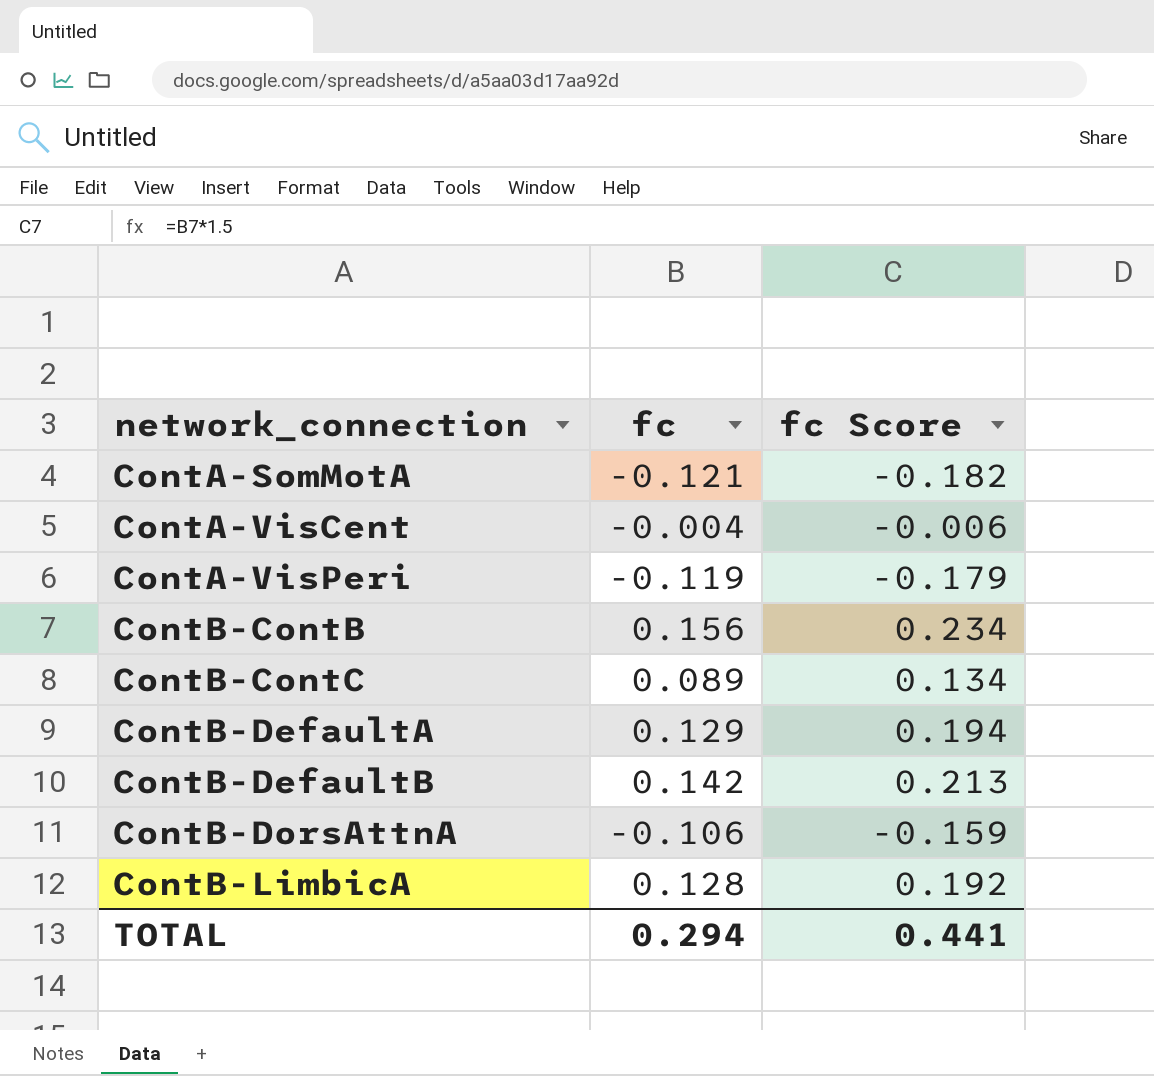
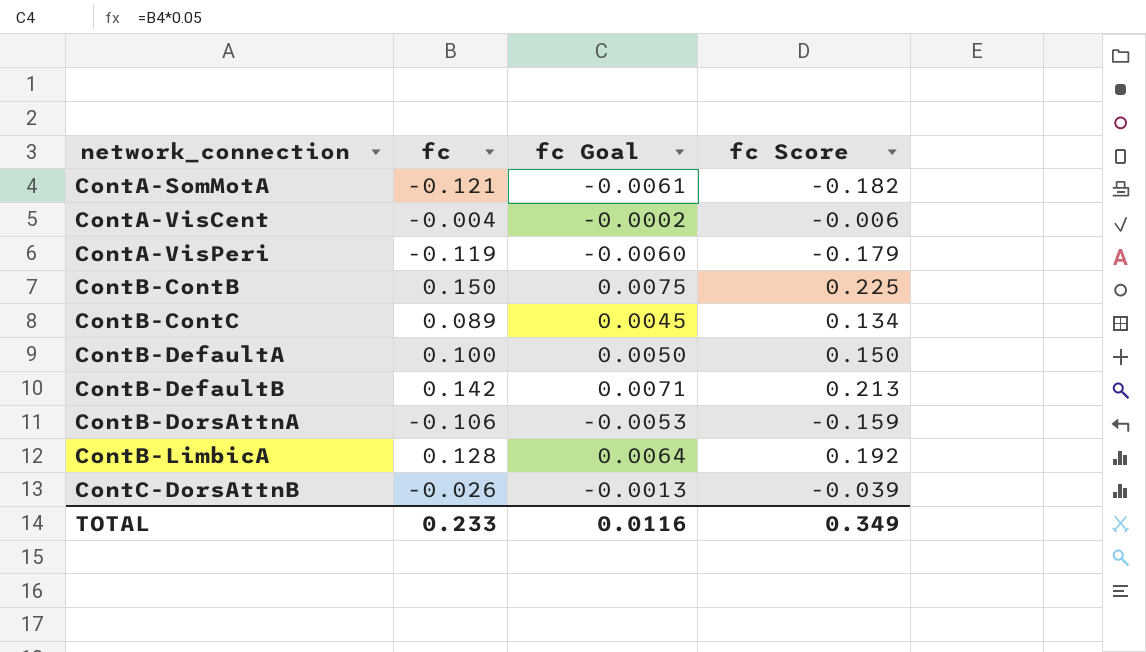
column fc Goal | formula: none -> [fc] * 0.05
ContB-ContB | fc: 0.156 -> 0.150
ContB-ContB | fc Score: 0.234 -> 0.225
ContB-DefaultA | fc: 0.129 -> 0.100
ContB-DefaultA | fc Score: 0.194 -> 0.150
row ContC-DorsAttnB: none -> -0.026 | -0.0013 | -0.039
TOTAL | fc: 0.294 -> 0.233
TOTAL | fc Score: 0.441 -> 0.349

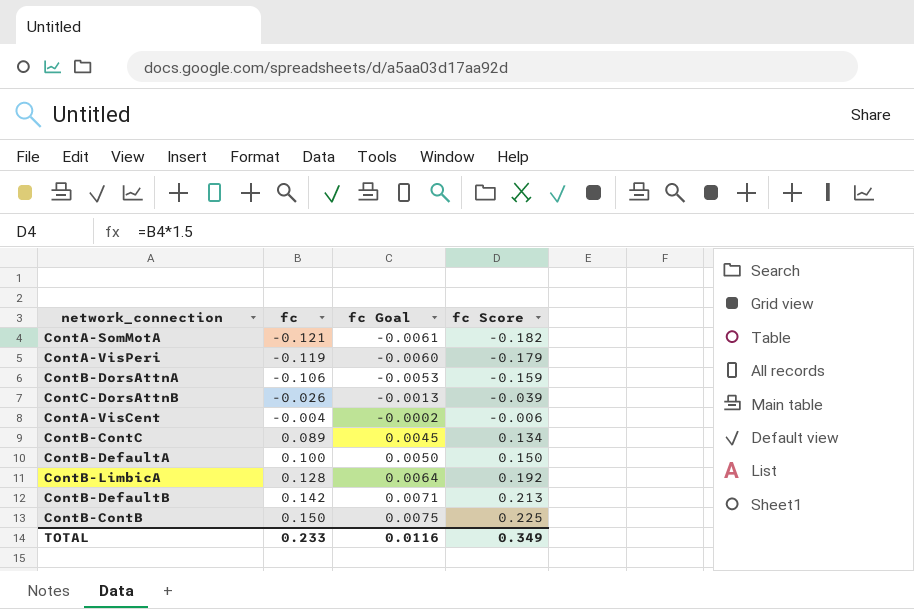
row order: network_connection ascending -> fc ascending

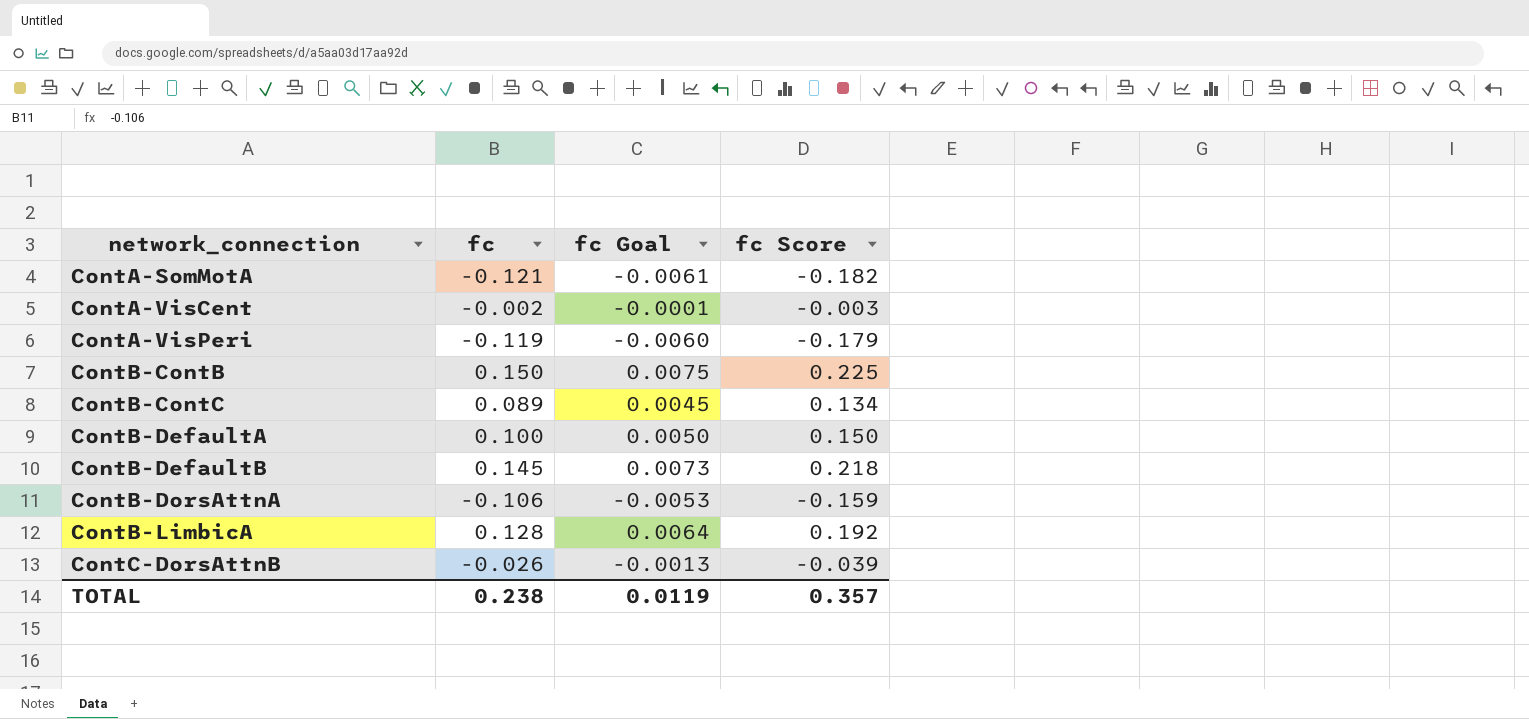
row order: fc ascending -> network_connection ascending
ContA-VisCent | fc: -0.004 -> -0.002
ContA-VisCent | fc Goal: -0.0002 -> -0.0001
ContA-VisCent | fc Score: -0.006 -> -0.003
ContB-DefaultB | fc: 0.142 -> 0.145
ContB-DefaultB | fc Goal: 0.0071 -> 0.0073
ContB-DefaultB | fc Score: 0.213 -> 0.218
TOTAL | fc: 0.233 -> 0.238
TOTAL | fc Goal: 0.0116 -> 0.0119
TOTAL | fc Score: 0.349 -> 0.357

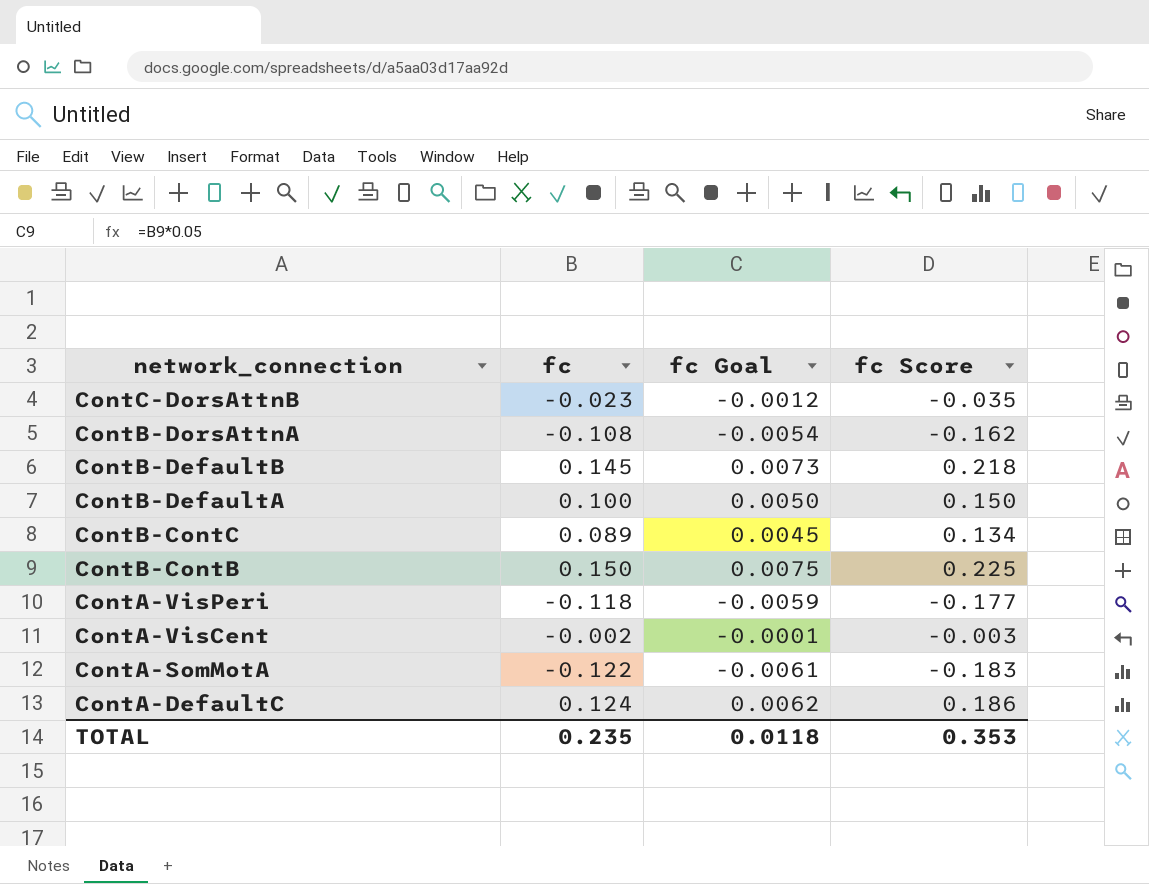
row order: network_connection ascending -> network_connection descending
row ContB-LimbicA: 0.128 | 0.0064 | 0.192 -> none
ContC-DorsAttnB | fc: -0.026 -> -0.023
ContC-DorsAttnB | fc Goal: -0.0013 -> -0.0012
ContC-DorsAttnB | fc Score: -0.039 -> -0.035
ContB-DorsAttnA | fc: -0.106 -> -0.108
ContB-DorsAttnA | fc Goal: -0.0053 -> -0.0054
ContB-DorsAttnA | fc Score: -0.159 -> -0.162
ContA-VisPeri | fc: -0.119 -> -0.118
ContA-VisPeri | fc Goal: -0.0060 -> -0.0059
ContA-VisPeri | fc Score: -0.179 -> -0.177
ContA-SomMotA | fc: -0.121 -> -0.122
ContA-SomMotA | fc Score: -0.182 -> -0.183
row ContA-DefaultC: none -> 0.124 | 0.0062 | 0.186
TOTAL | fc: 0.238 -> 0.235
TOTAL | fc Goal: 0.0119 -> 0.0118
TOTAL | fc Score: 0.357 -> 0.353

